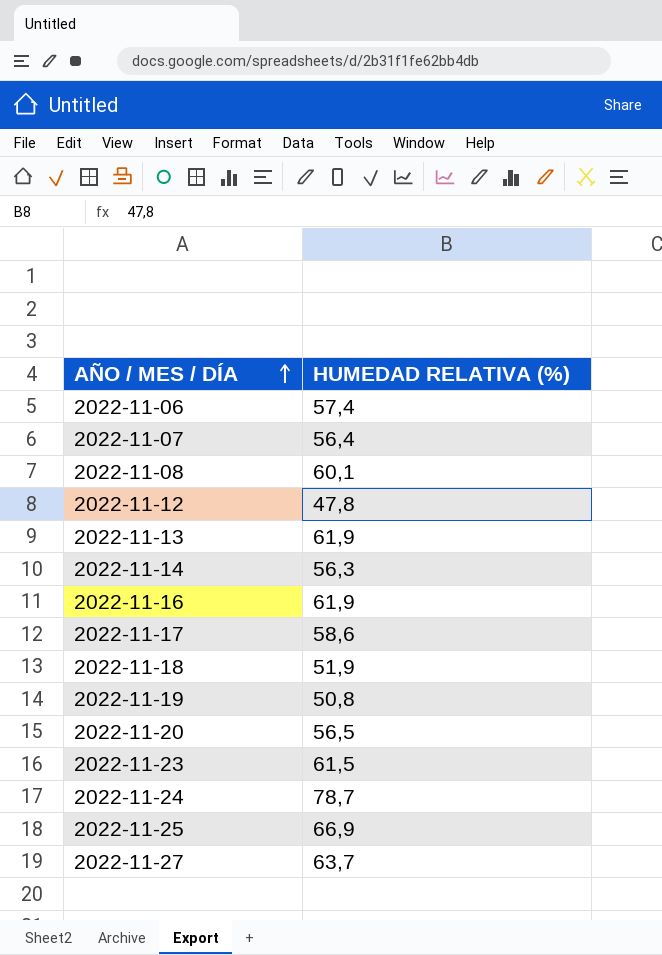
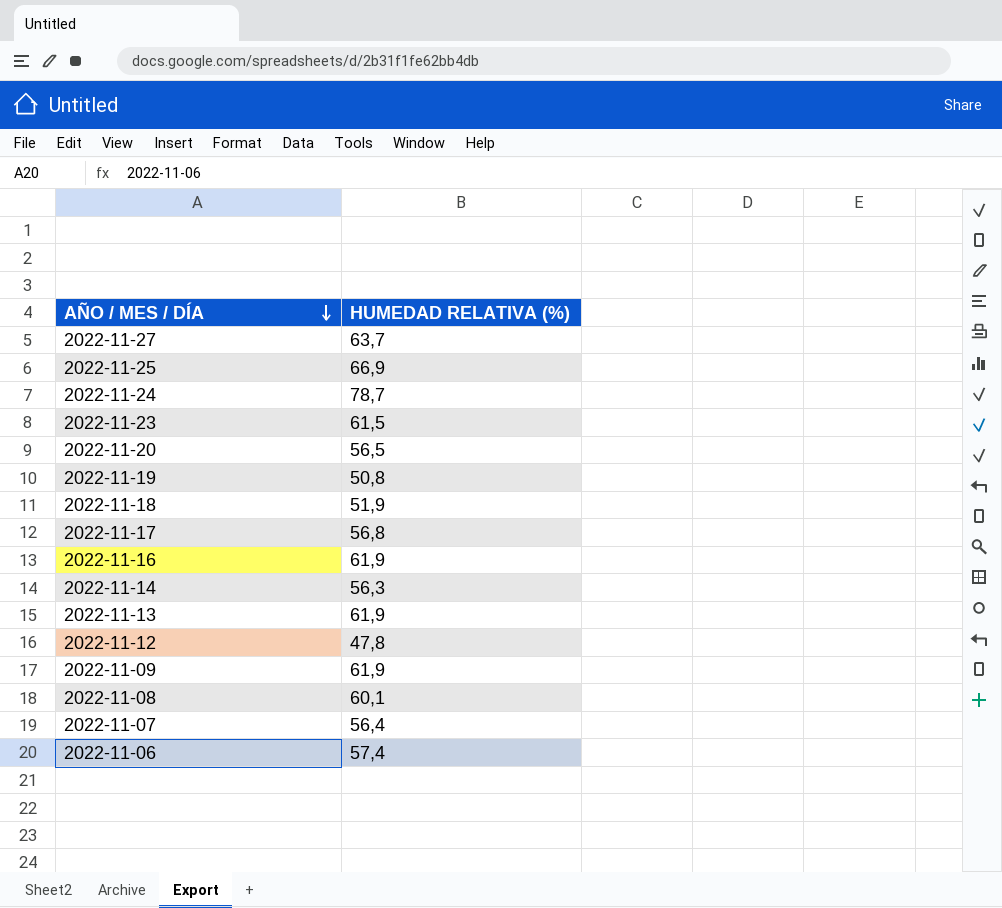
row order: AÑO / MES / DÍA ascending -> AÑO / MES / DÍA descending
2022-11-17 | HUMEDAD RELATIVA (%): 58,6 -> 56,8
row 2022-11-09: none -> 61,9

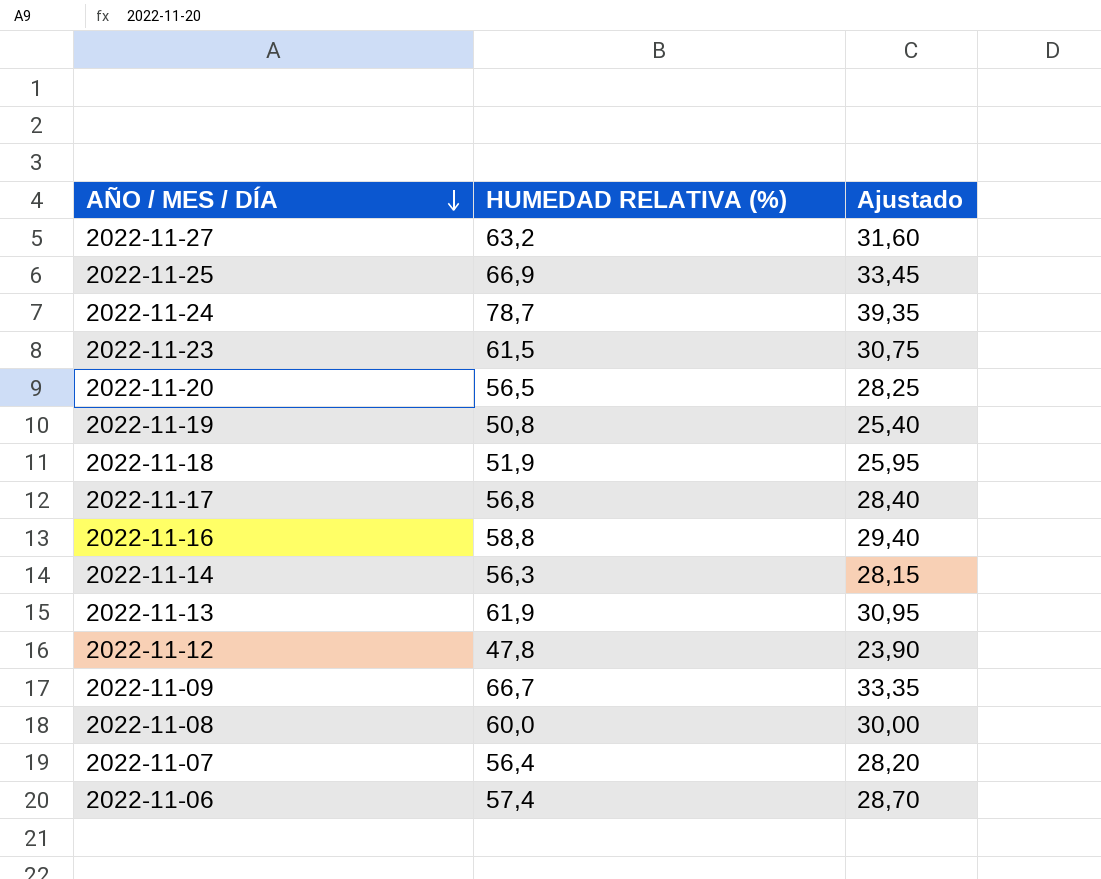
column Ajustado | formula: none -> [HUMEDAD RELATIVA (%)] * 0,5
2022-11-27 | HUMEDAD RELATIVA (%): 63,7 -> 63,2
2022-11-16 | HUMEDAD RELATIVA (%): 61,9 -> 58,8
2022-11-09 | HUMEDAD RELATIVA (%): 61,9 -> 66,7
2022-11-08 | HUMEDAD RELATIVA (%): 60,1 -> 60,0

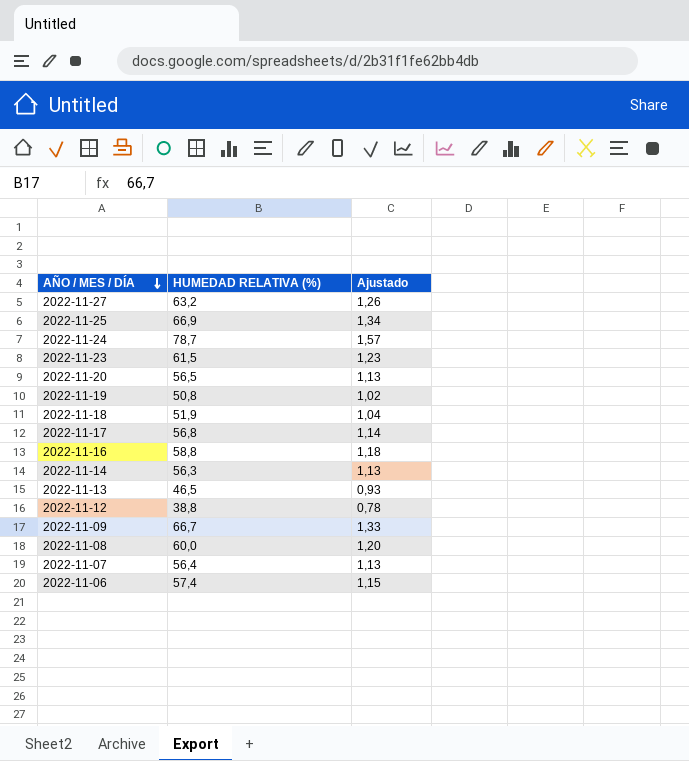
column Ajustado | formula: [HUMEDAD RELATIVA (%)] * 0,5 -> [HUMEDAD RELATIVA (%)] * 0,02
2022-11-13 | HUMEDAD RELATIVA (%): 61,9 -> 46,5
2022-11-12 | HUMEDAD RELATIVA (%): 47,8 -> 38,8

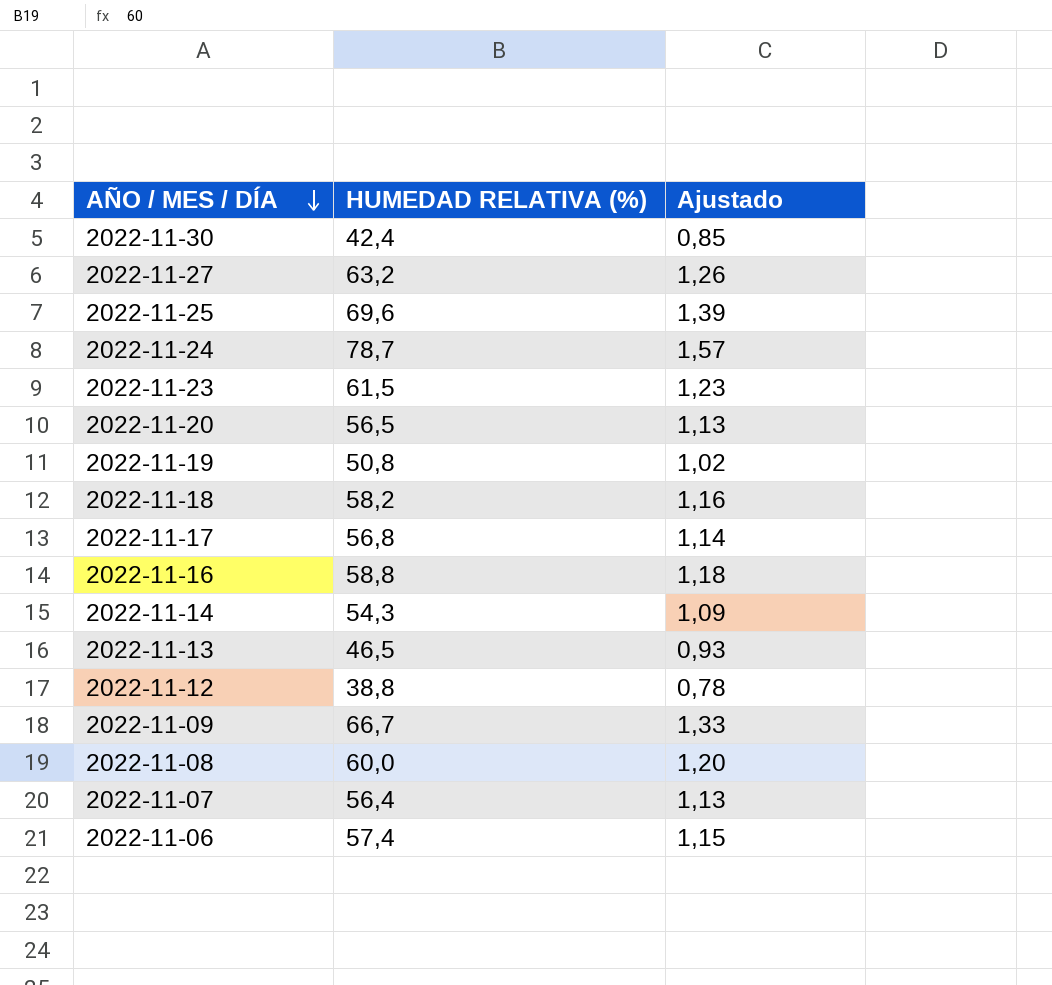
row 2022-11-30: none -> 42,4 | 0,85
2022-11-25 | HUMEDAD RELATIVA (%): 66,9 -> 69,6
2022-11-25 | Ajustado: 1,34 -> 1,39
2022-11-18 | HUMEDAD RELATIVA (%): 51,9 -> 58,2
2022-11-18 | Ajustado: 1,04 -> 1,16
2022-11-14 | HUMEDAD RELATIVA (%): 56,3 -> 54,3
2022-11-14 | Ajustado: 1,13 -> 1,09

